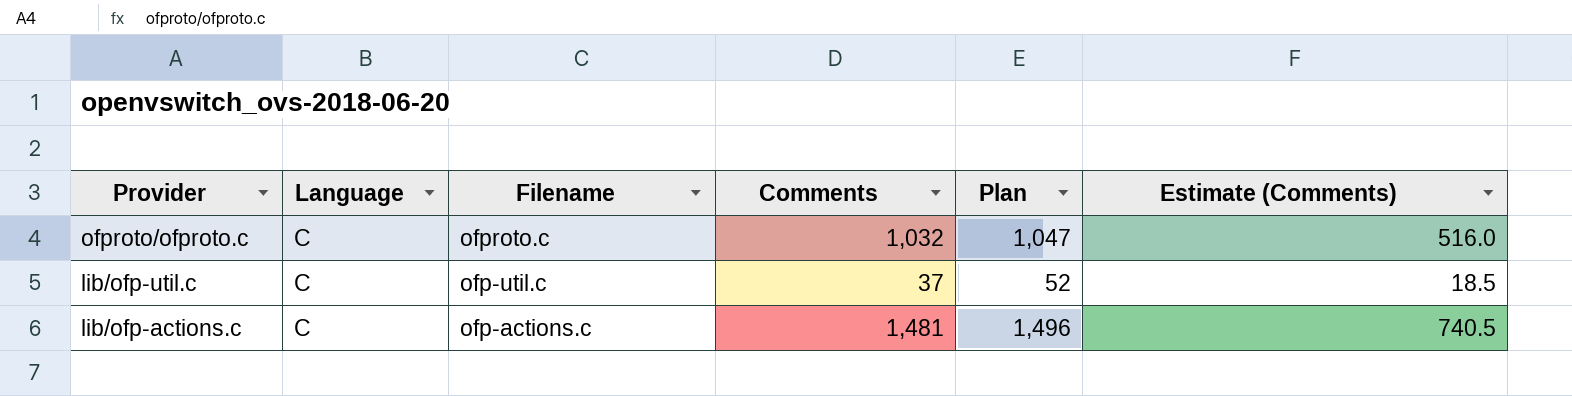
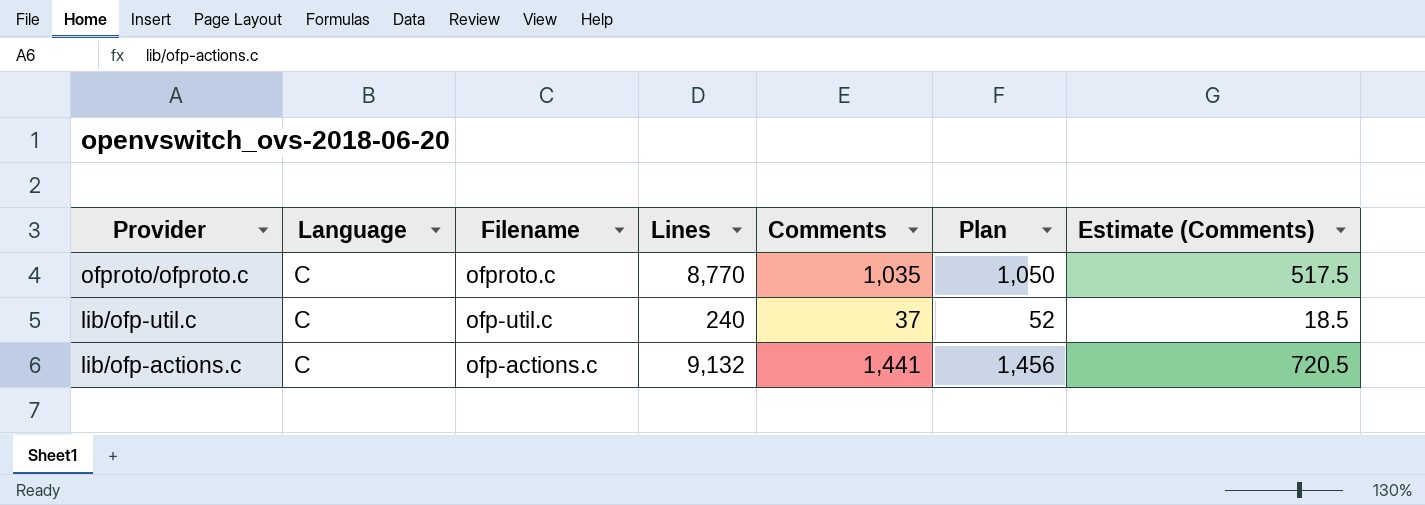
column Lines | position: none -> 4
ofproto/ofproto.c | Comments: 1,032 -> 1,035
ofproto/ofproto.c | Plan: 1,047 -> 1,050
ofproto/ofproto.c | Estimate (Comments): 516.0 -> 517.5
lib/ofp-actions.c | Comments: 1,481 -> 1,441
lib/ofp-actions.c | Plan: 1,496 -> 1,456
lib/ofp-actions.c | Estimate (Comments): 740.5 -> 720.5

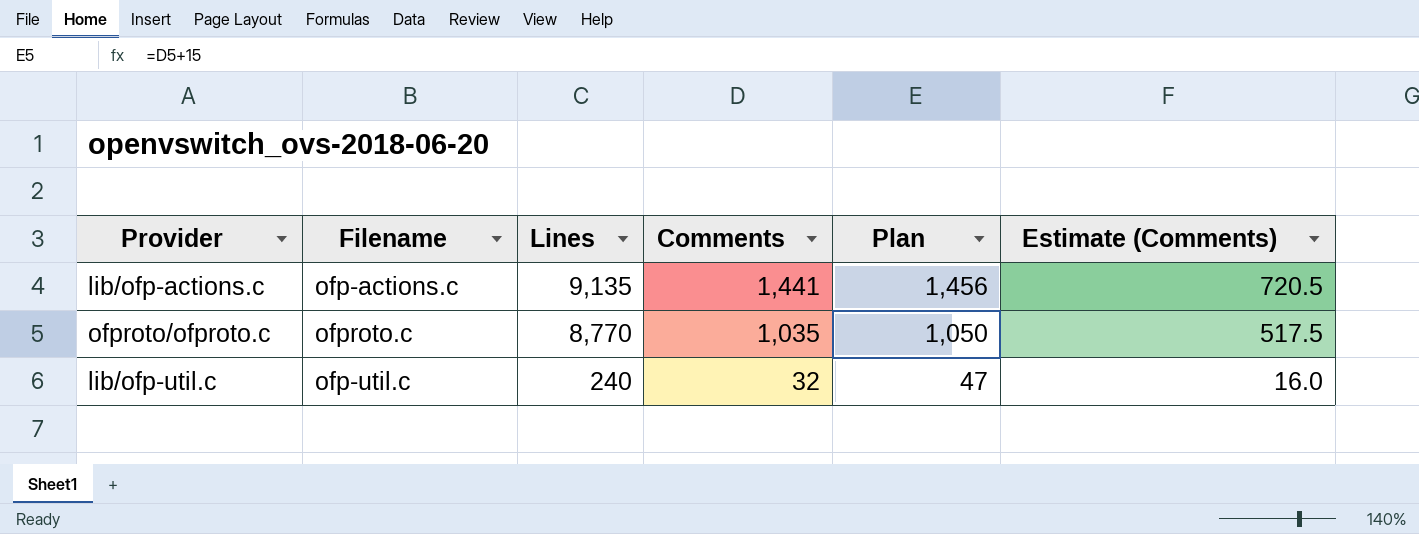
row order: Provider descending -> Lines descending
column Language | position: 2 -> none
lib/ofp-actions.c | Lines: 9,132 -> 9,135
lib/ofp-util.c | Comments: 37 -> 32
lib/ofp-util.c | Plan: 52 -> 47
lib/ofp-util.c | Estimate (Comments): 18.5 -> 16.0

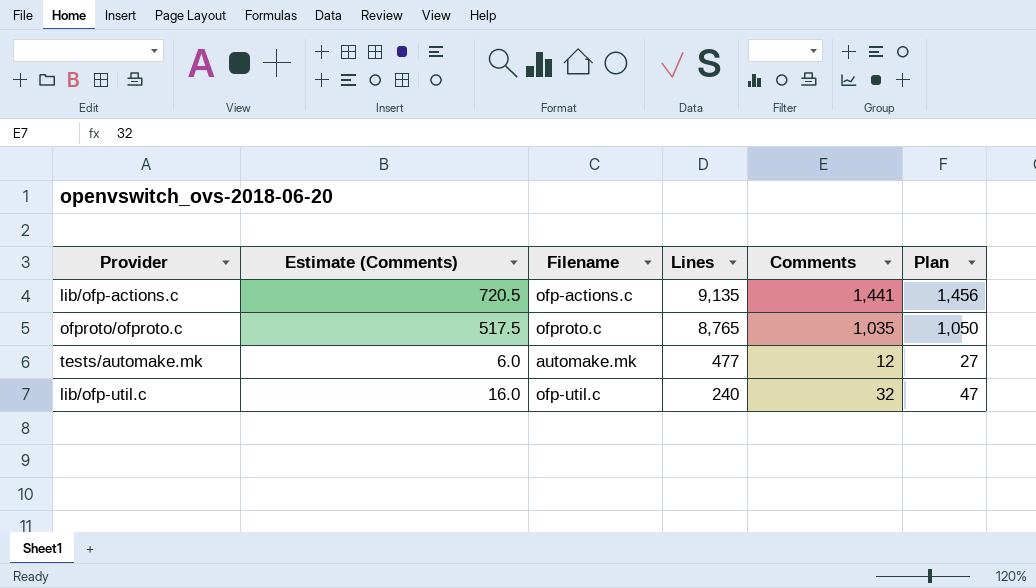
column Estimate (Comments) | position: 6 -> 2
ofproto/ofproto.c | Lines: 8,770 -> 8,765
row tests/automake.mk: none -> 6.0 | automake.mk | 477 | 12 | 27

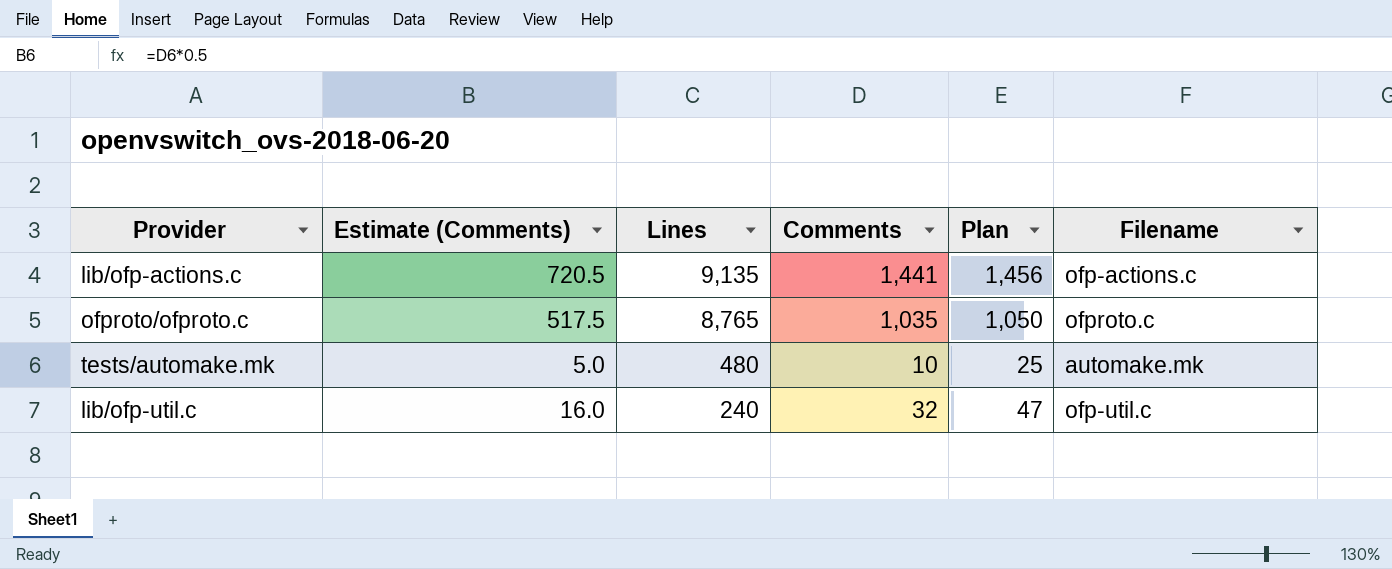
column Filename | position: 3 -> 6
tests/automake.mk | Estimate (Comments): 6.0 -> 5.0
tests/automake.mk | Lines: 477 -> 480
tests/automake.mk | Comments: 12 -> 10
tests/automake.mk | Plan: 27 -> 25

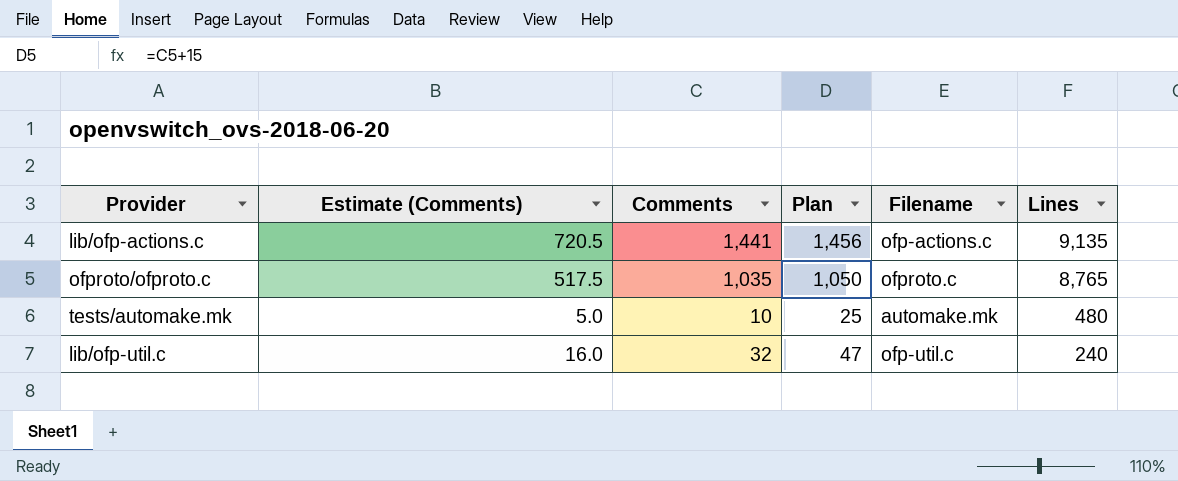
column Lines | position: 3 -> 6

